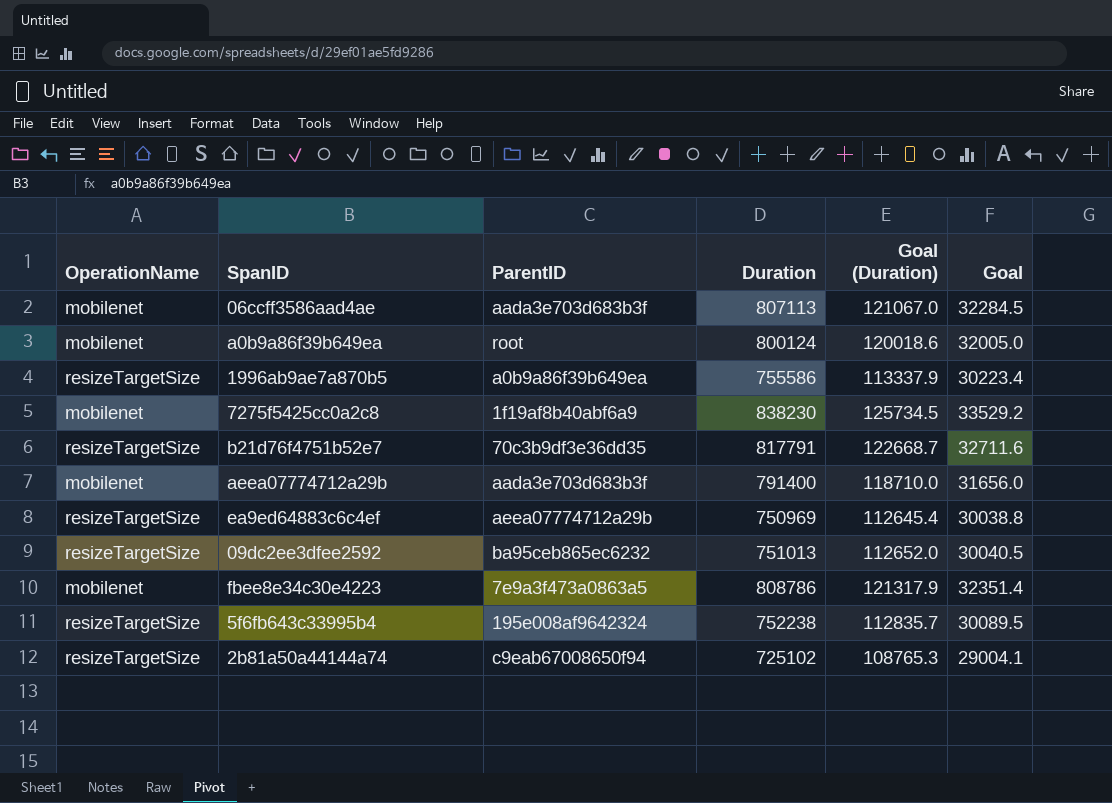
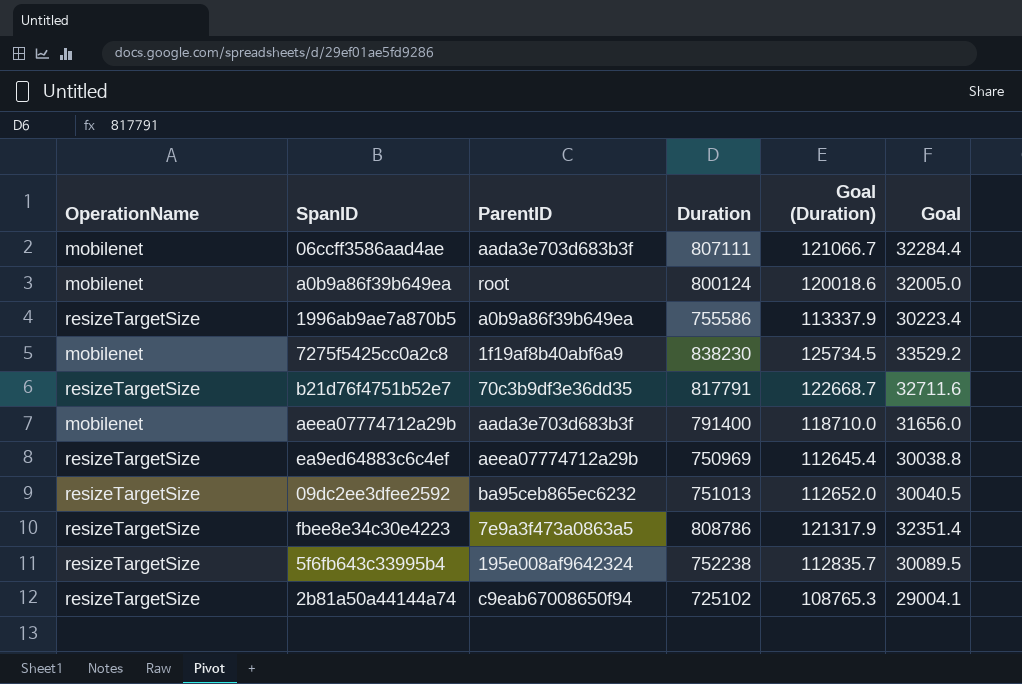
06ccff3586aad4ae | Duration: 807113 -> 807111
06ccff3586aad4ae | Goal (Duration): 121067.0 -> 121066.7
06ccff3586aad4ae | Goal: 32284.5 -> 32284.4
fbee8e34c30e4223 | OperationName: mobilenet -> resizeTargetSize

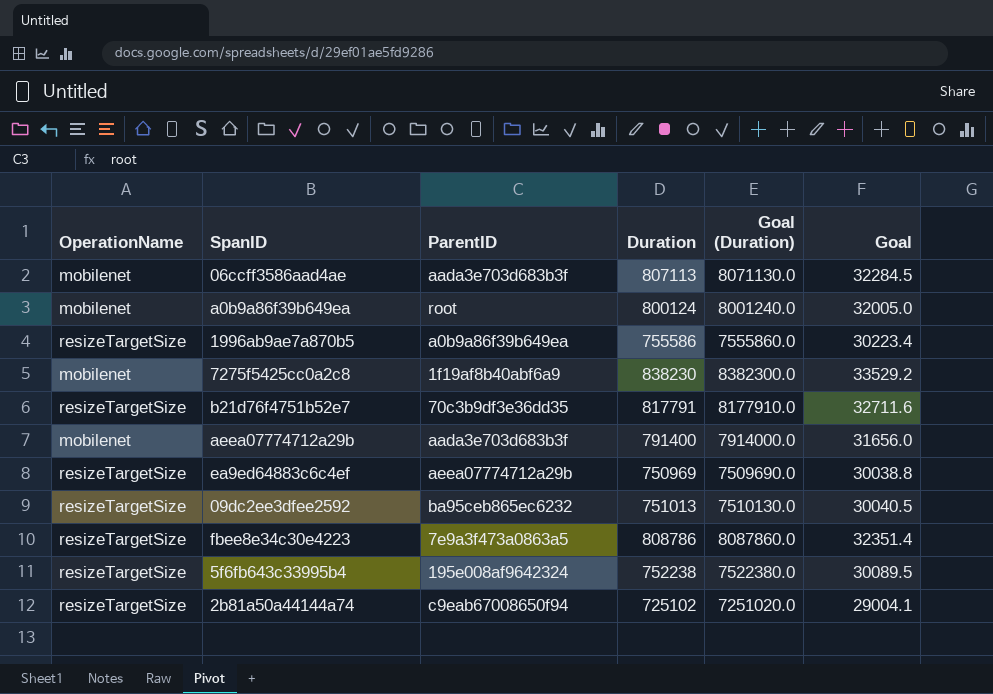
column Goal (Duration) | formula: [Duration] * 0.15 -> [Duration] * 10
06ccff3586aad4ae | Duration: 807111 -> 807113
06ccff3586aad4ae | Goal: 32284.4 -> 32284.5

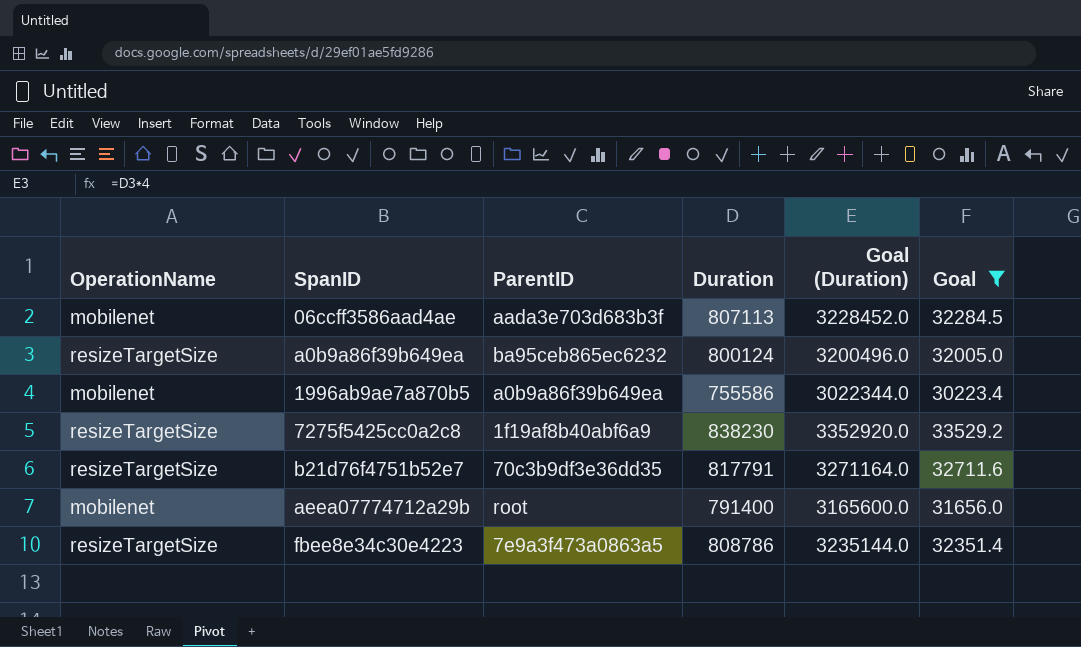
filter: none -> Goal >= 30223.4
column Goal (Duration) | formula: [Duration] * 10 -> [Duration] * 4
a0b9a86f39b649ea | OperationName: mobilenet -> resizeTargetSize
a0b9a86f39b649ea | ParentID: root -> ba95ceb865ec6232
1996ab9ae7a870b5 | OperationName: resizeTargetSize -> mobilenet
7275f5425cc0a2c8 | OperationName: mobilenet -> resizeTargetSize
aeea07774712a29b | ParentID: aada3e703d683b3f -> root

